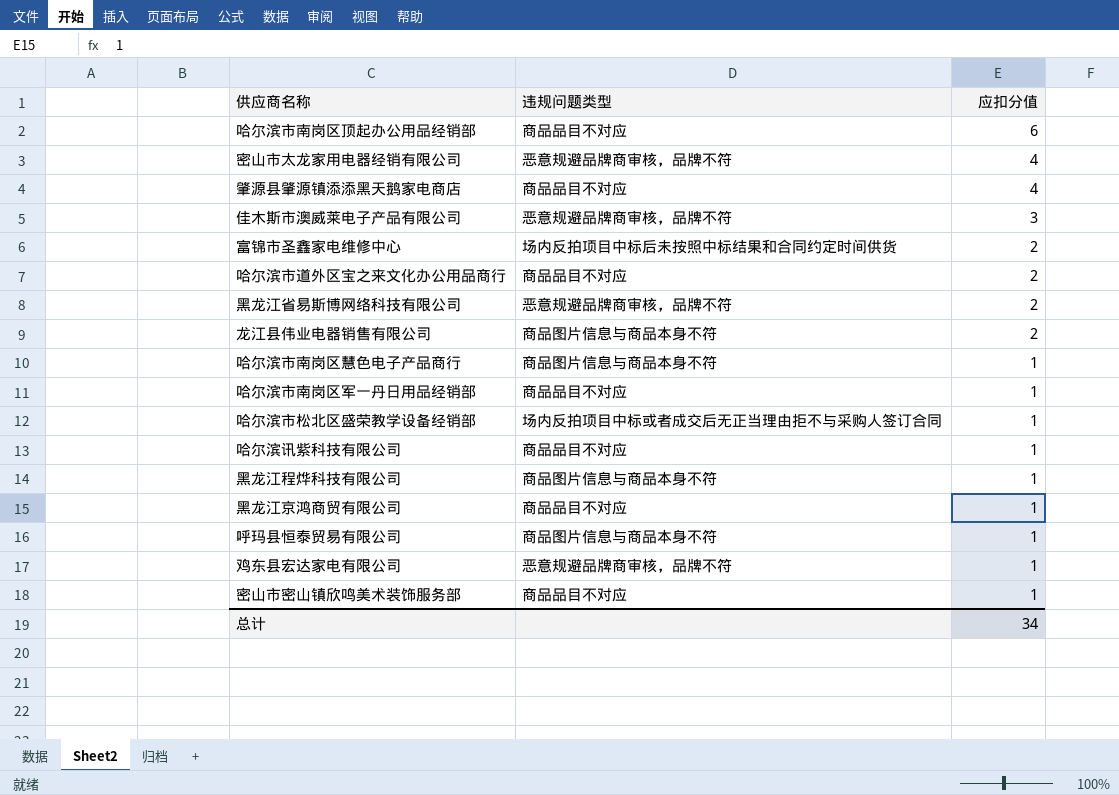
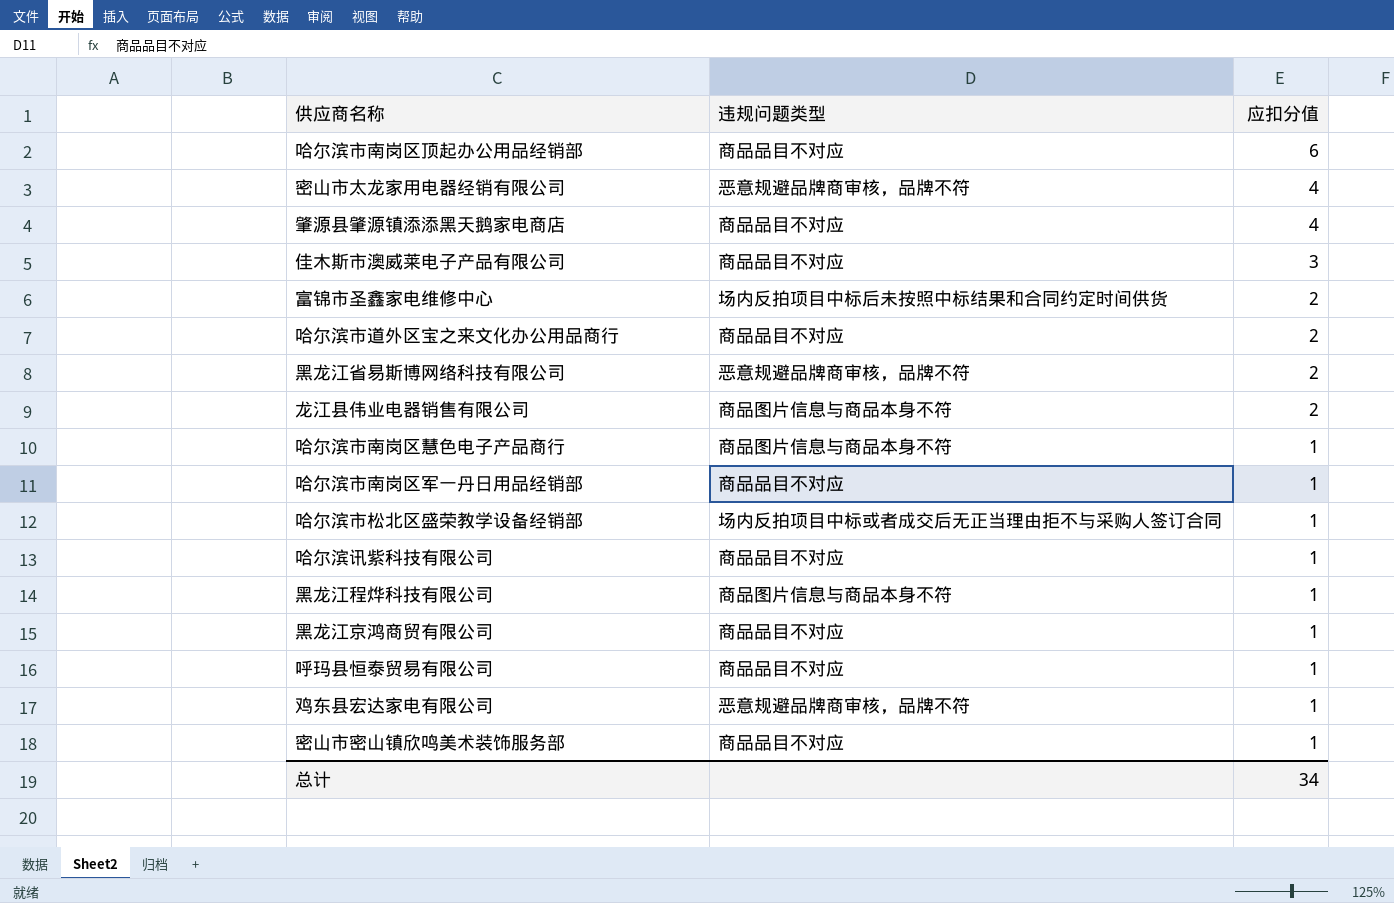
佳木斯市澳威莱电子产品有限公司 | 违规问题类型: 恶意规避品牌商审核，品牌不符 -> 商品品目不对应
呼玛县恒泰贸易有限公司 | 违规问题类型: 商品图片信息与商品本身不符 -> 商品品目不对应

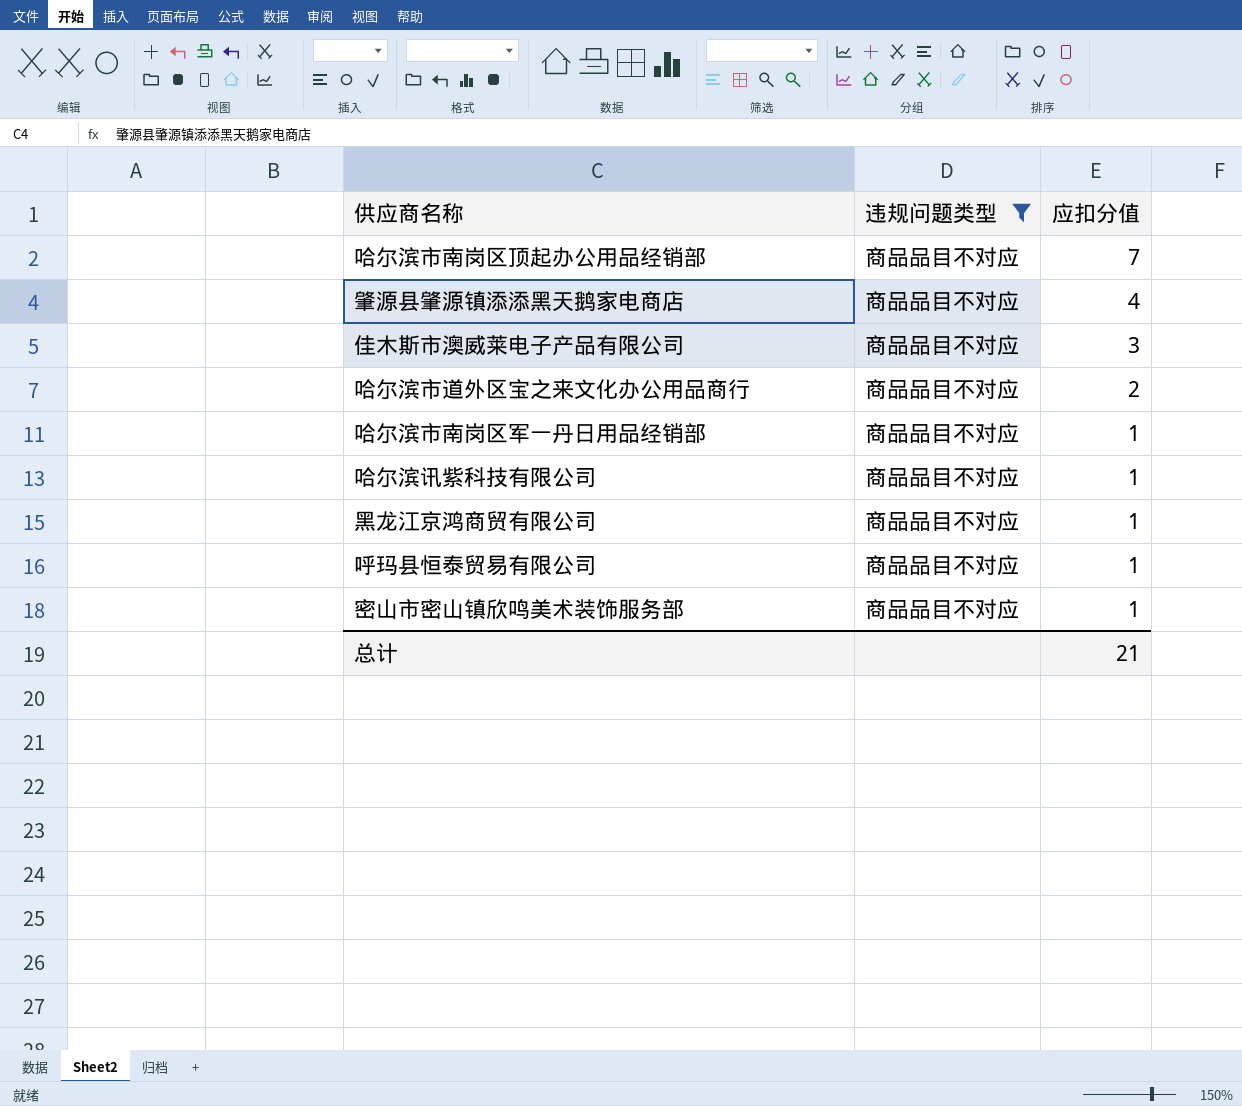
filter: none -> 违规问题类型 = 商品品目不对应
哈尔滨市南岗区顶起办公用品经销部 | 应扣分值: 6 -> 7
总计 | 应扣分值: 34 -> 21

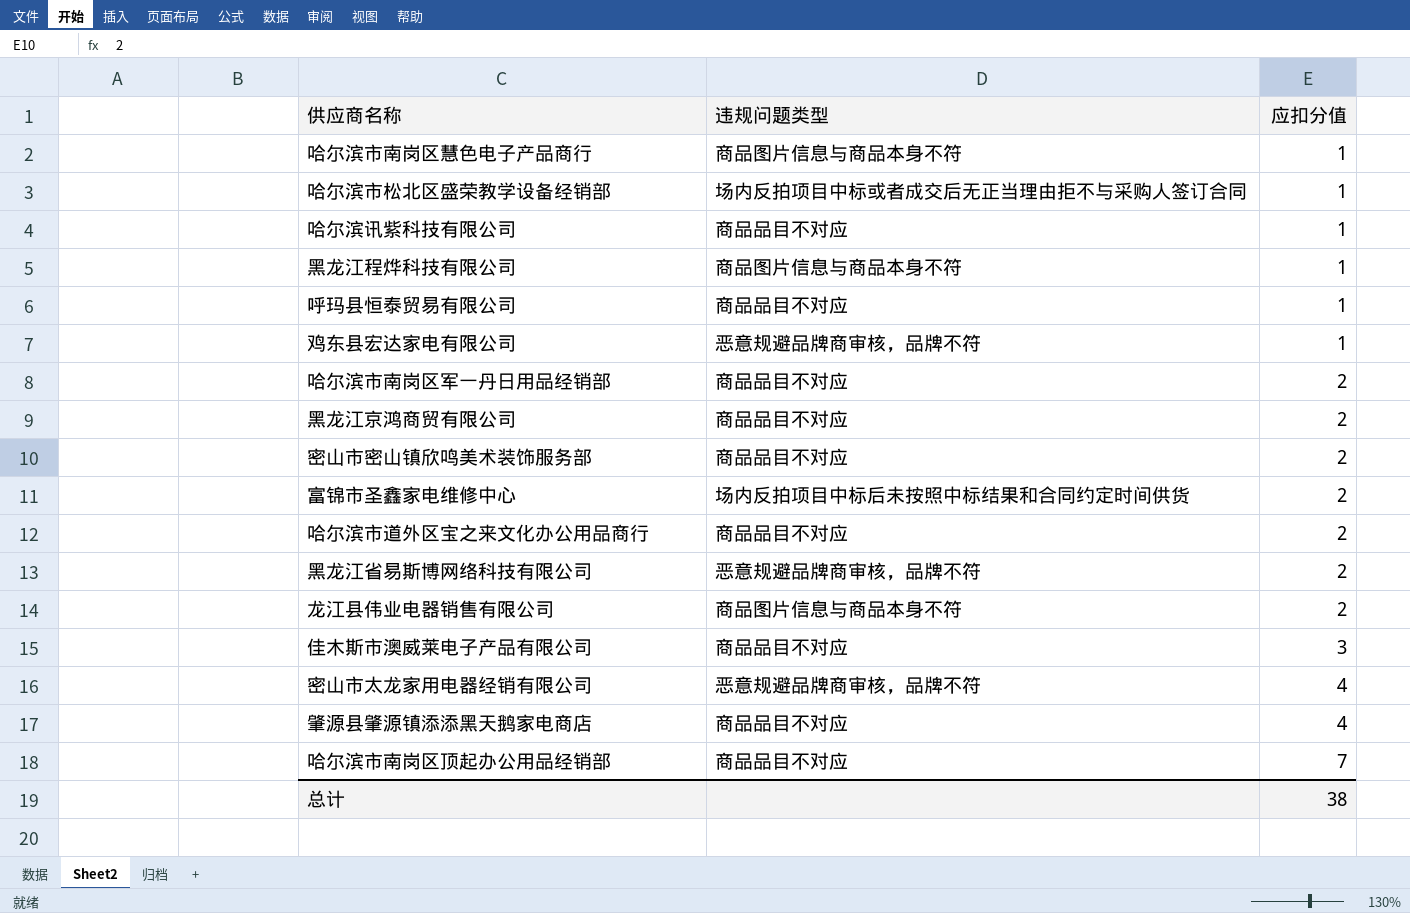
filter: 违规问题类型 = 商品品目不对应 -> none
row order: 应扣分值 descending -> 应扣分值 ascending
哈尔滨市南岗区军一丹日用品经销部 | 应扣分值: 1 -> 2
黑龙江京鸿商贸有限公司 | 应扣分值: 1 -> 2
密山市密山镇欣鸣美术装饰服务部 | 应扣分值: 1 -> 2
总计 | 应扣分值: 21 -> 38

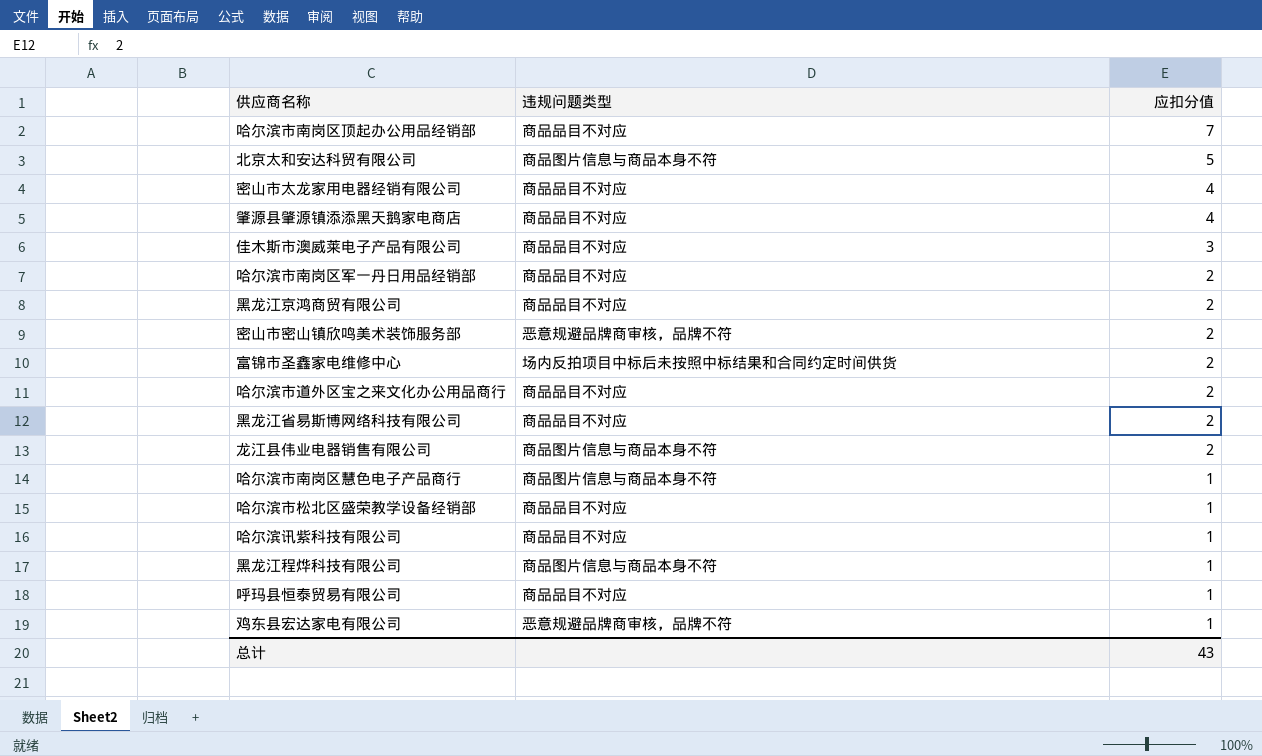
row order: 应扣分值 ascending -> 应扣分值 descending
row 北京太和安达科贸有限公司: none -> 商品图片信息与商品本身不符 | 5
密山市太龙家用电器经销有限公司 | 违规问题类型: 恶意规避品牌商审核，品牌不符 -> 商品品目不对应
密山市密山镇欣鸣美术装饰服务部 | 违规问题类型: 商品品目不对应 -> 恶意规避品牌商审核，品牌不符
黑龙江省易斯博网络科技有限公司 | 违规问题类型: 恶意规避品牌商审核，品牌不符 -> 商品品目不对应
哈尔滨市松北区盛荣教学设备经销部 | 违规问题类型: 场内反拍项目中标或者成交后无正当理由拒不与采购人签订合同 -> 商品品目不对应
总计 | 应扣分值: 38 -> 43

